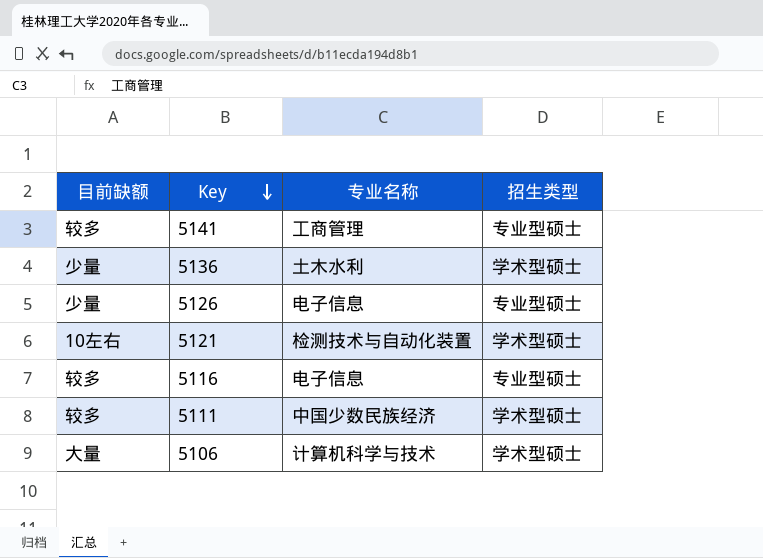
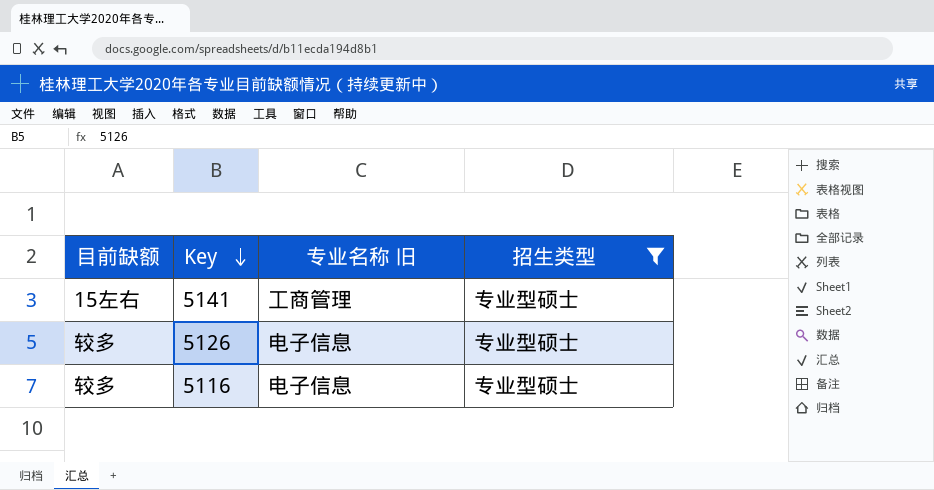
filter: none -> 招生类型 = 专业型硕士
column name: 专业名称 -> 专业名称 旧
5141 | 目前缺额: 较多 -> 15左右
5126 | 目前缺额: 少量 -> 较多

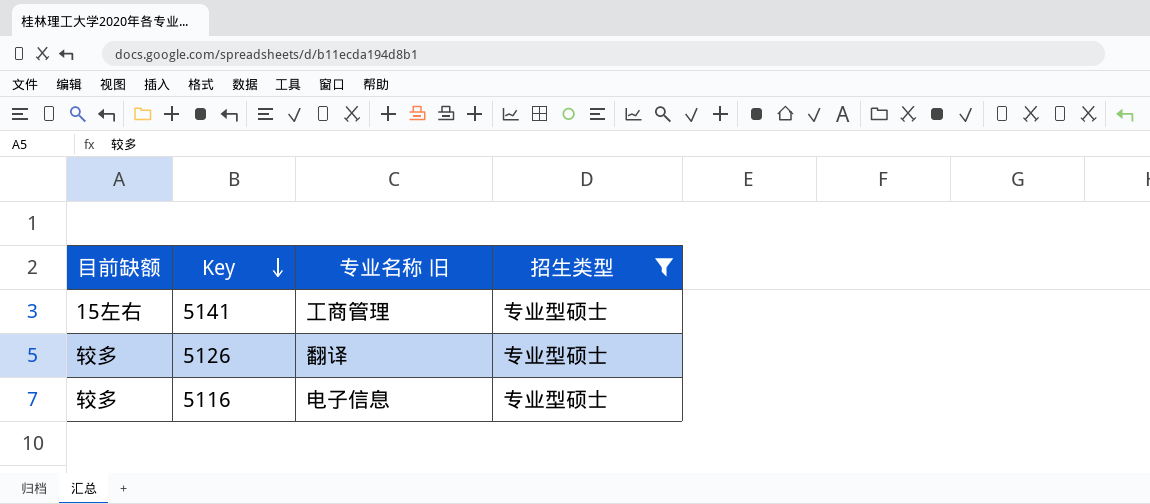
5126 | 专业名称 旧: 电子信息 -> 翻译

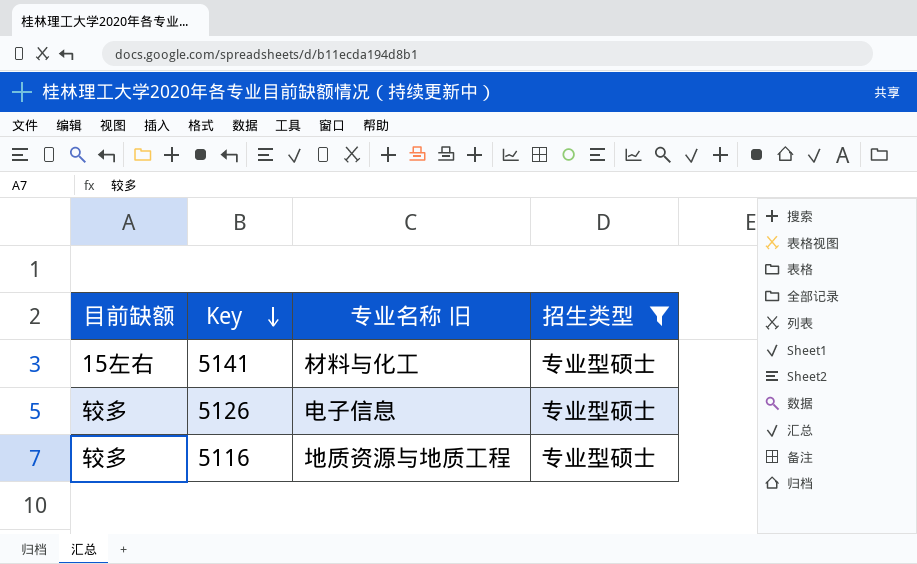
5141 | 专业名称 旧: 工商管理 -> 材料与化工
5126 | 专业名称 旧: 翻译 -> 电子信息
5116 | 专业名称 旧: 电子信息 -> 地质资源与地质工程

